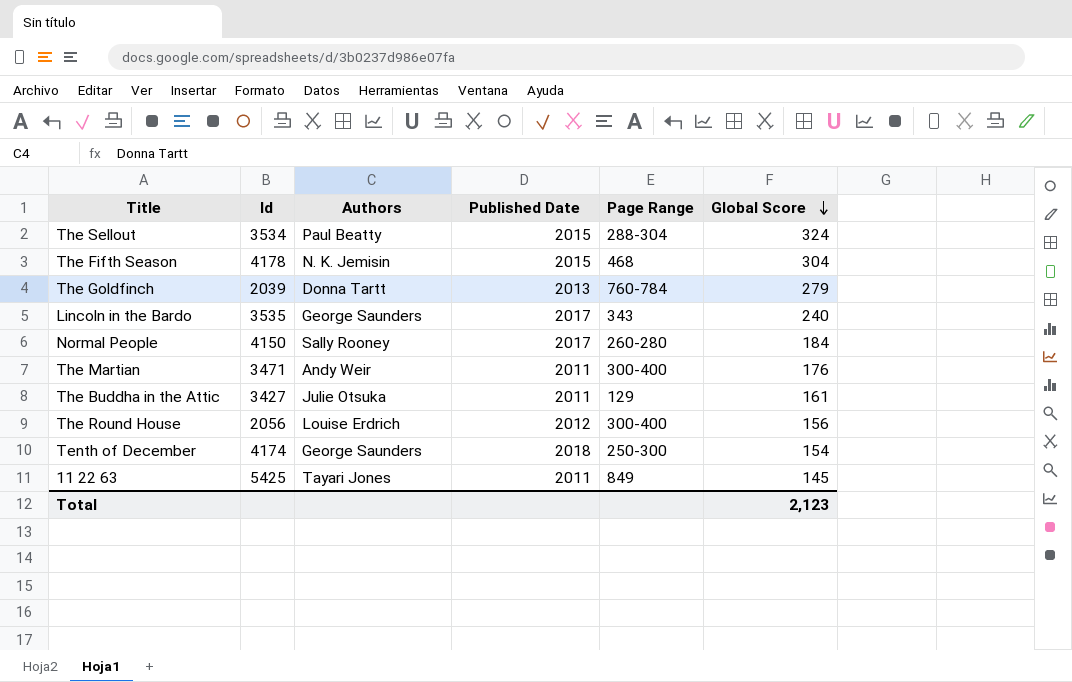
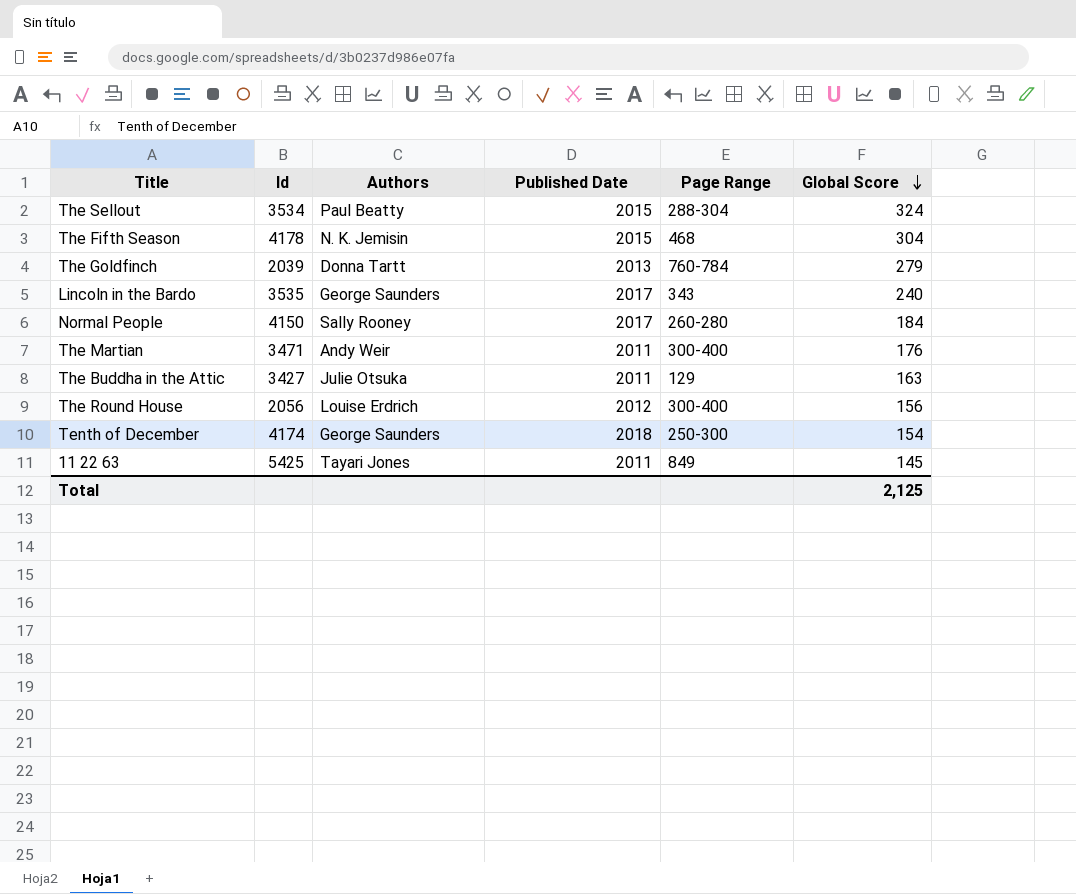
The Buddha in the Attic | Global Score: 161 -> 163
Total | Global Score: 2,123 -> 2,125

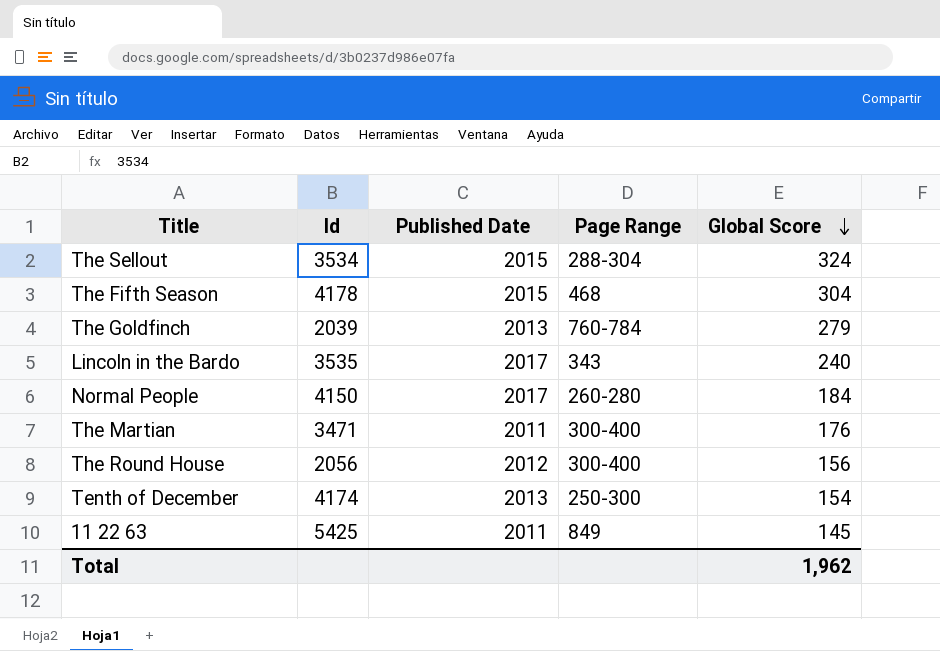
column Authors | position: 3 -> none
row The Buddha in the Attic: 3427 | Julie Otsuka | 2011 | 129 | 163 -> none
Tenth of December | Published Date: 2018 -> 2013
Total | Global Score: 2,125 -> 1,962

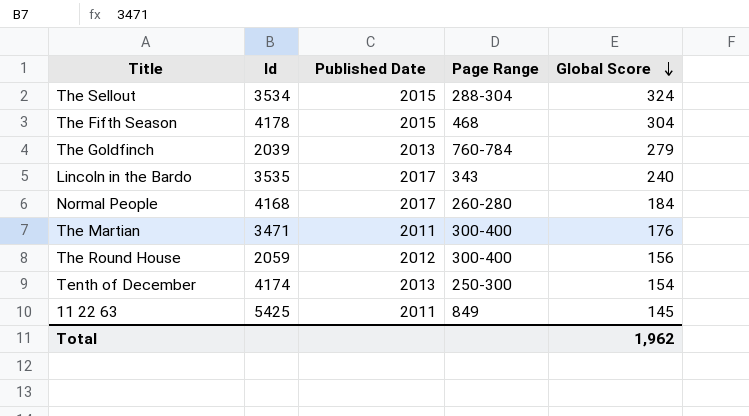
Normal People | Id: 4150 -> 4168
The Round House | Id: 2056 -> 2059

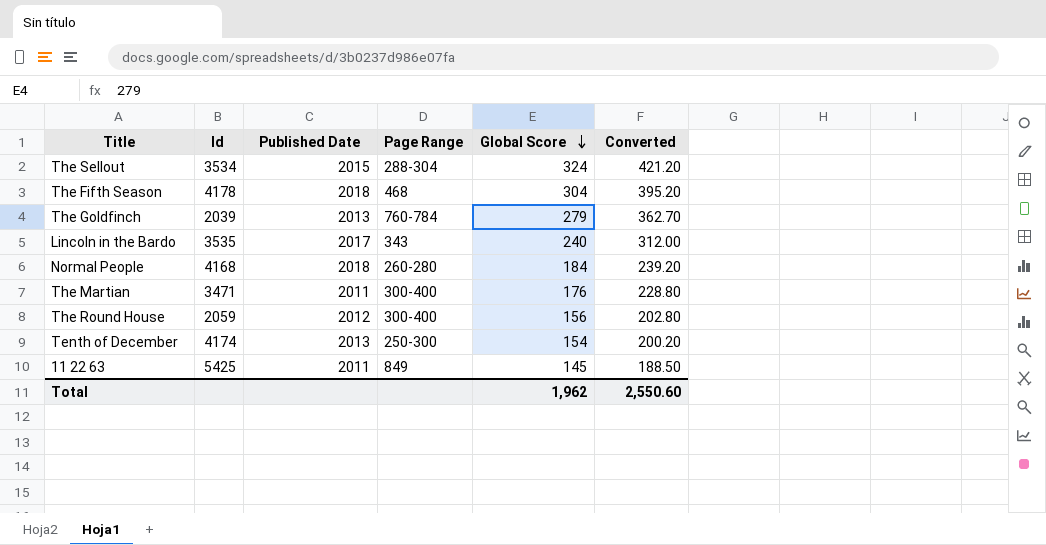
column Converted | formula: none -> [Global Score] * 1.3
The Fifth Season | Published Date: 2015 -> 2018
Normal People | Published Date: 2017 -> 2018

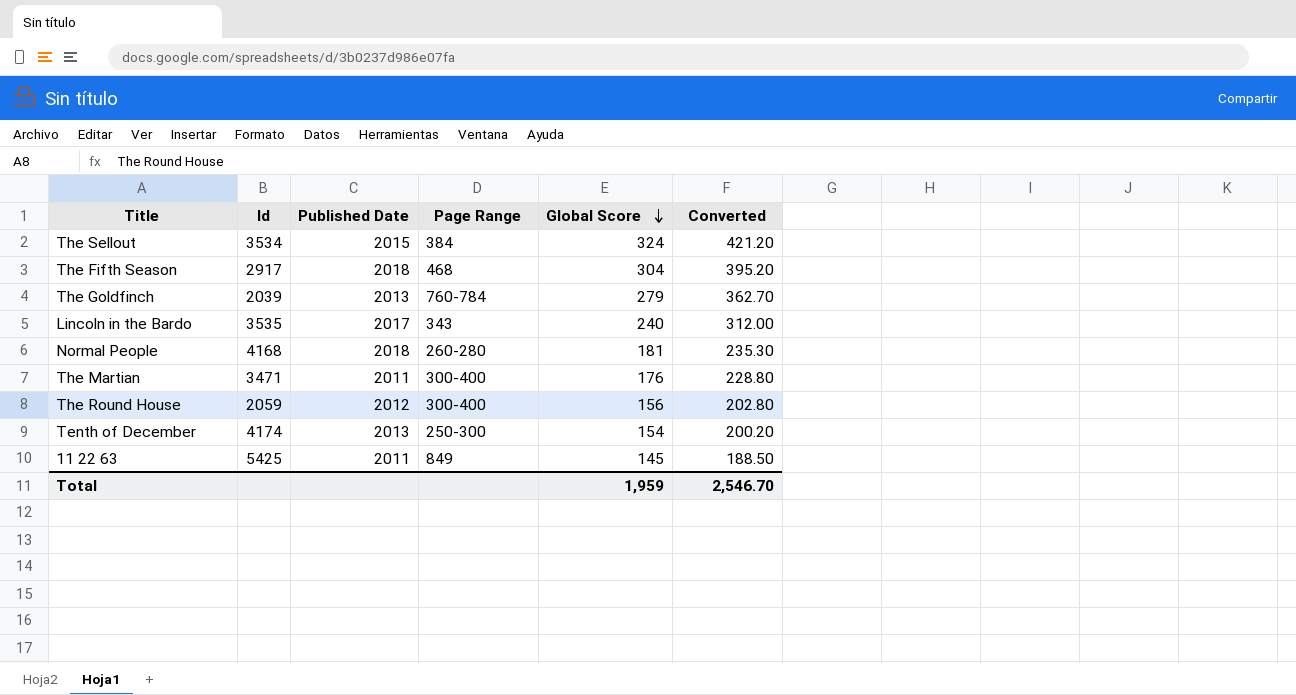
The Sellout | Page Range: 288-304 -> 384
The Fifth Season | Id: 4178 -> 2917
Normal People | Global Score: 184 -> 181
Normal People | Converted: 239.20 -> 235.30
Total | Global Score: 1,962 -> 1,959
Total | Converted: 2,550.60 -> 2,546.70

